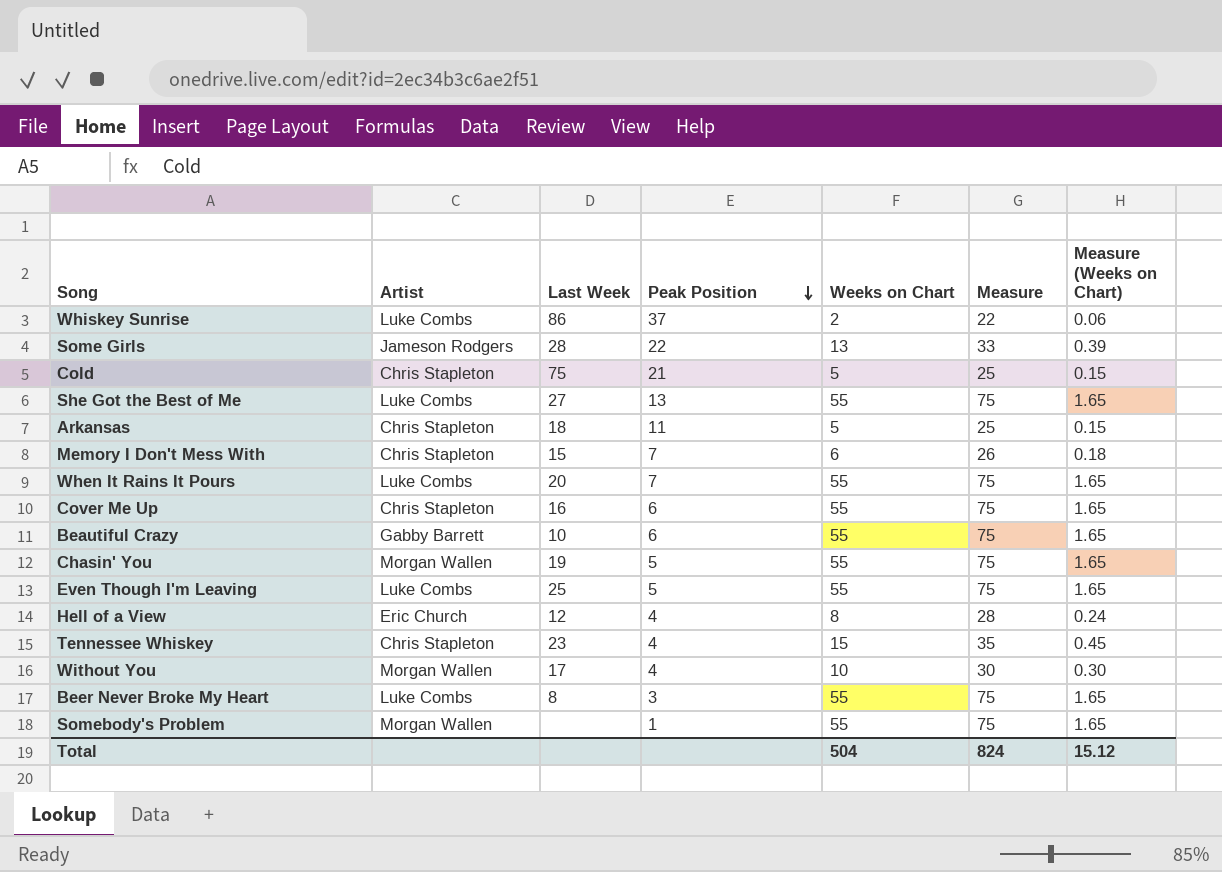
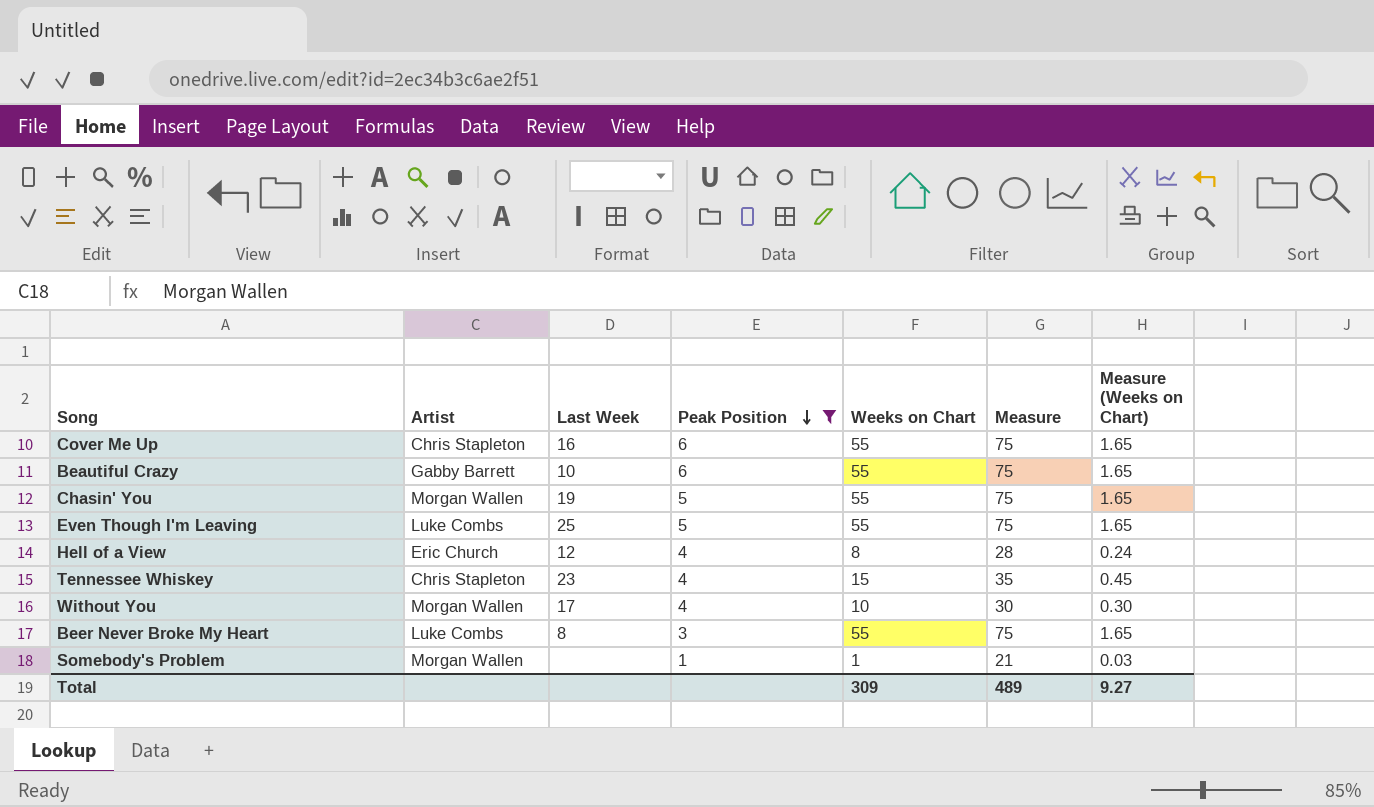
filter: none -> Peak Position <= 6
Somebody's Problem | Weeks on Chart: 55 -> 1
Somebody's Problem | Measure: 75 -> 21
Somebody's Problem | Measure (Weeks on Chart): 1.65 -> 0.03
Total | Weeks on Chart: 504 -> 309
Total | Measure: 824 -> 489
Total | Measure (Weeks on Chart): 15.12 -> 9.27

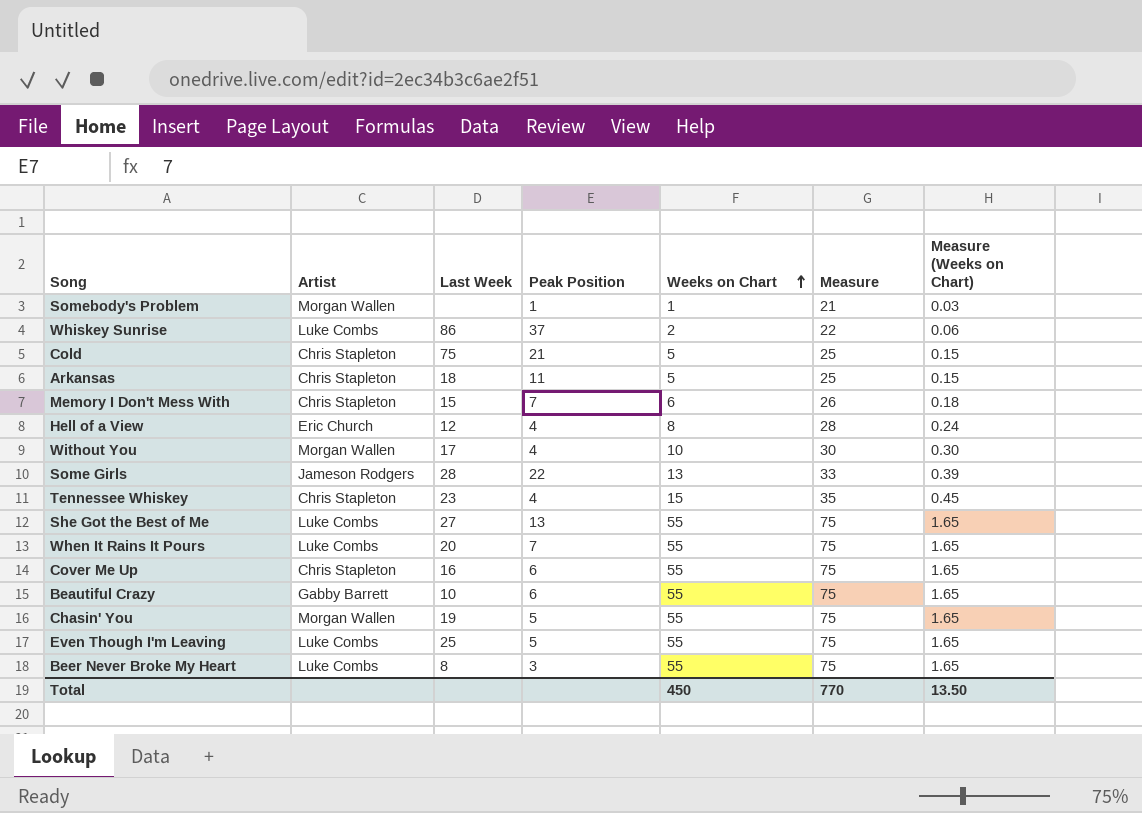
filter: Peak Position <= 6 -> none
row order: Peak Position descending -> Weeks on Chart ascending
Total | Weeks on Chart: 309 -> 450
Total | Measure: 489 -> 770
Total | Measure (Weeks on Chart): 9.27 -> 13.50

